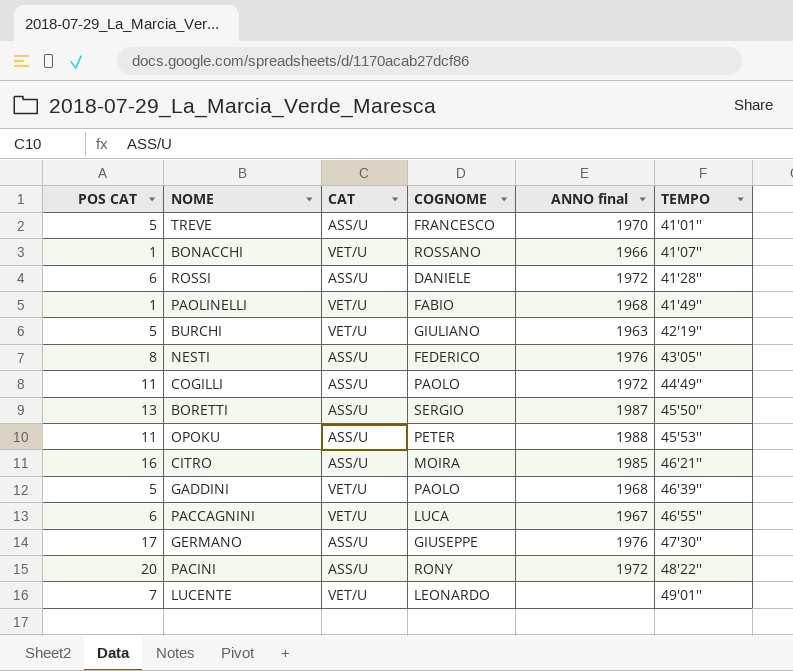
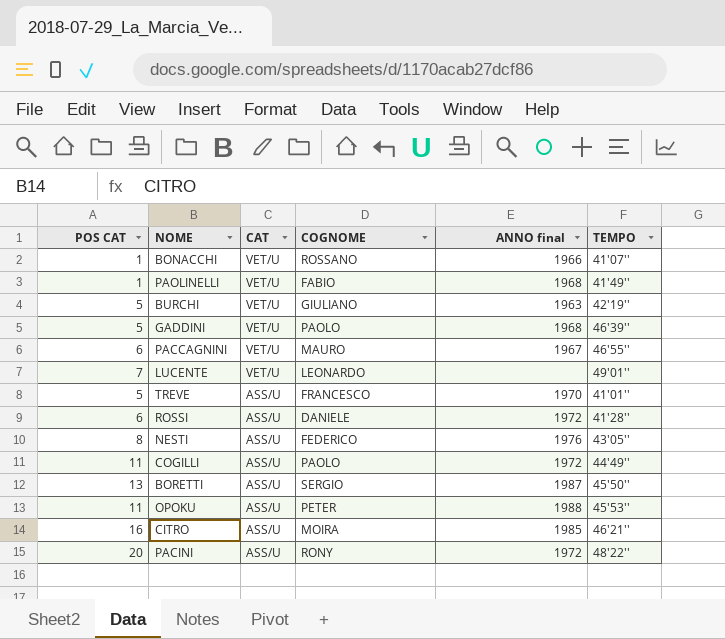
row order: TEMPO ascending -> CAT descending
row GERMANO: 17 | ASS/U | GIUSEPPE | 1976 | 47'30'' -> none
PACCAGNINI | COGNOME: LUCA -> MAURO

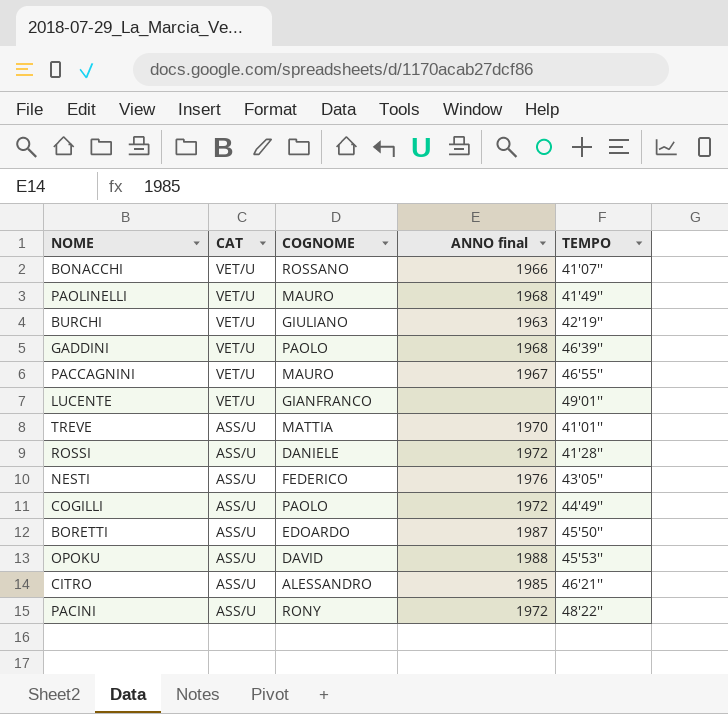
column POS CAT | position: 1 -> none
PAOLINELLI | COGNOME: FABIO -> MAURO
LUCENTE | COGNOME: LEONARDO -> GIANFRANCO
TREVE | COGNOME: FRANCESCO -> MATTIA
BORETTI | COGNOME: SERGIO -> EDOARDO
OPOKU | COGNOME: PETER -> DAVID
CITRO | COGNOME: MOIRA -> ALESSANDRO

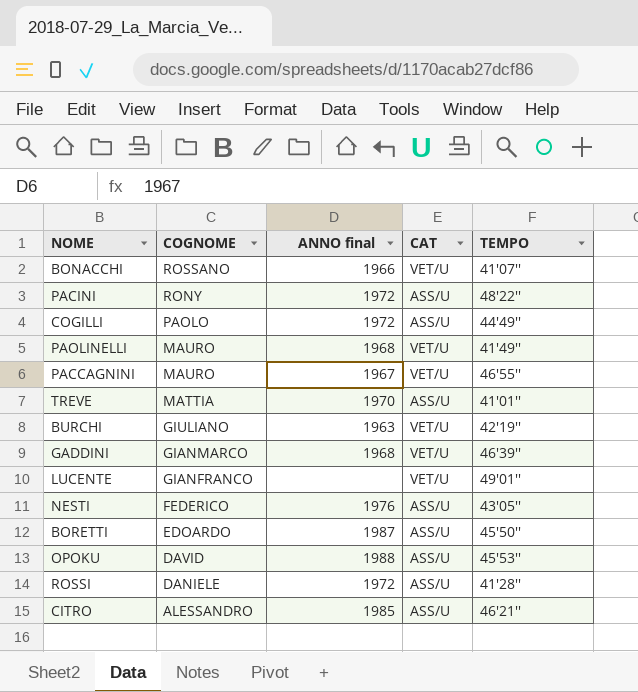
row order: CAT descending -> COGNOME descending
column CAT | position: 2 -> 4
GADDINI | COGNOME: PAOLO -> GIANMARCO

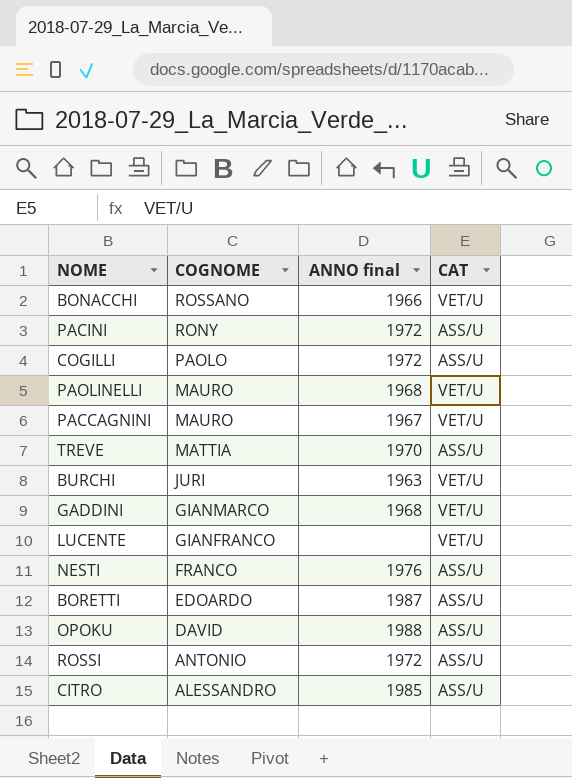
column TEMPO | position: 5 -> none
BURCHI | COGNOME: GIULIANO -> JURI
NESTI | COGNOME: FEDERICO -> FRANCO
ROSSI | COGNOME: DANIELE -> ANTONIO

